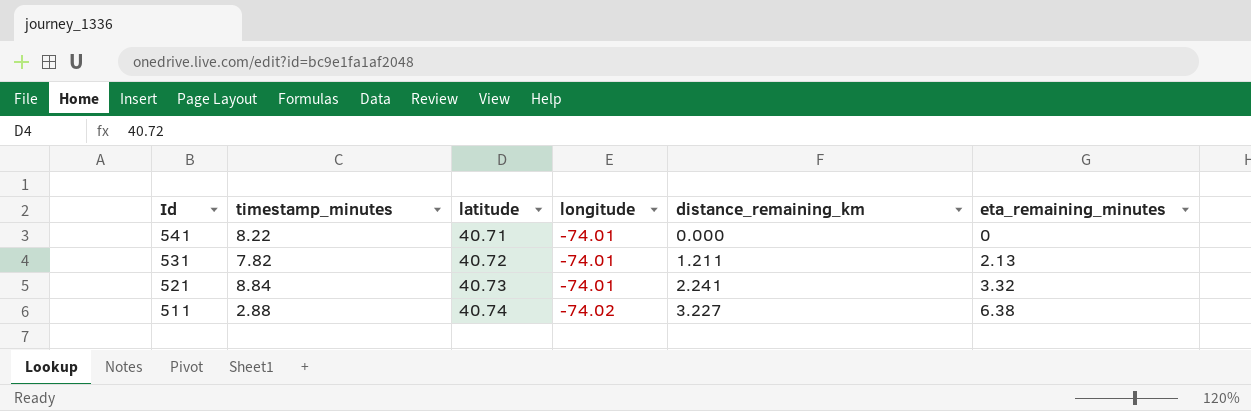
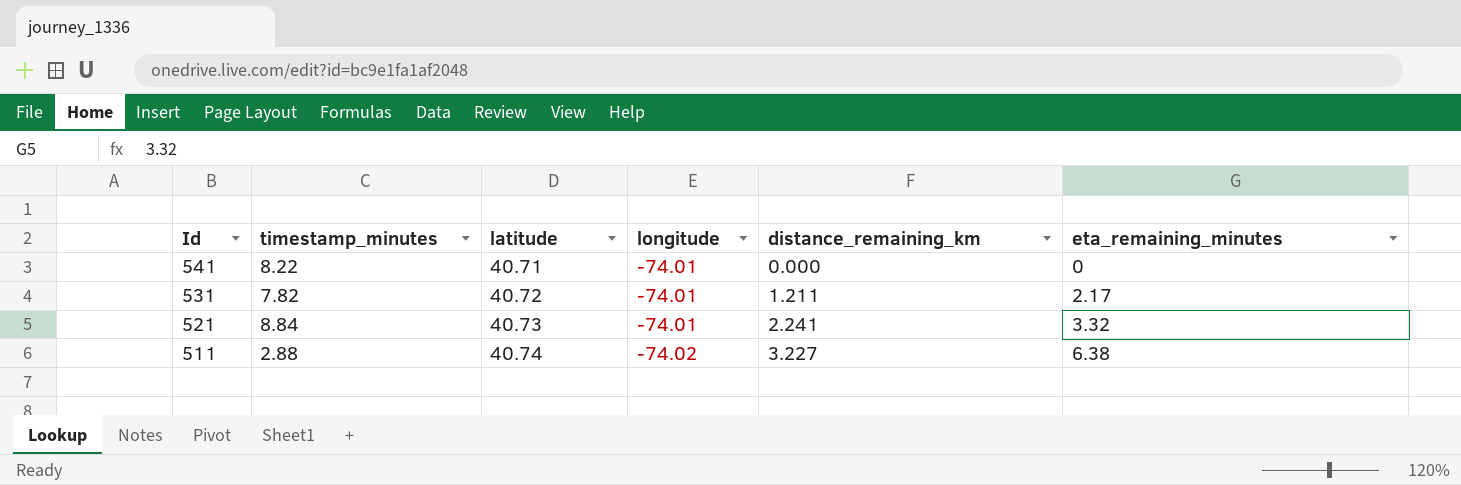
531 | eta_remaining_minutes: 2.13 -> 2.17

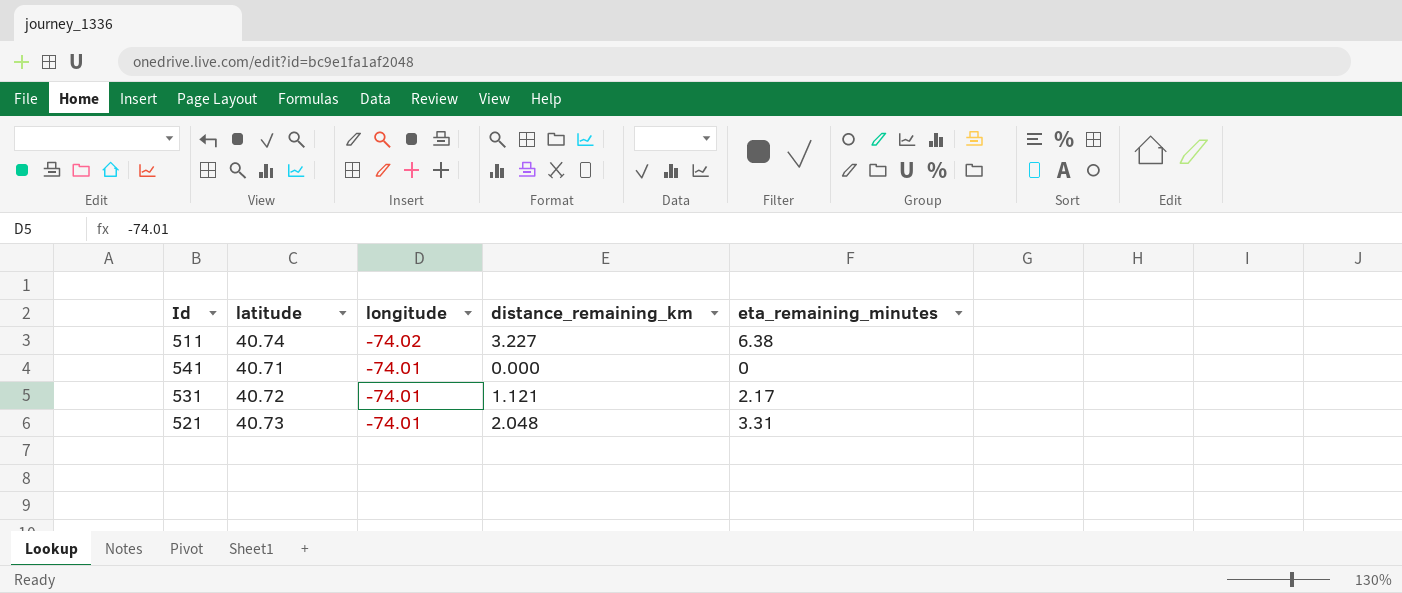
row order: Id descending -> longitude ascending
column timestamp_minutes | position: 2 -> none
531 | distance_remaining_km: 1.211 -> 1.121
521 | distance_remaining_km: 2.241 -> 2.048
521 | eta_remaining_minutes: 3.32 -> 3.31

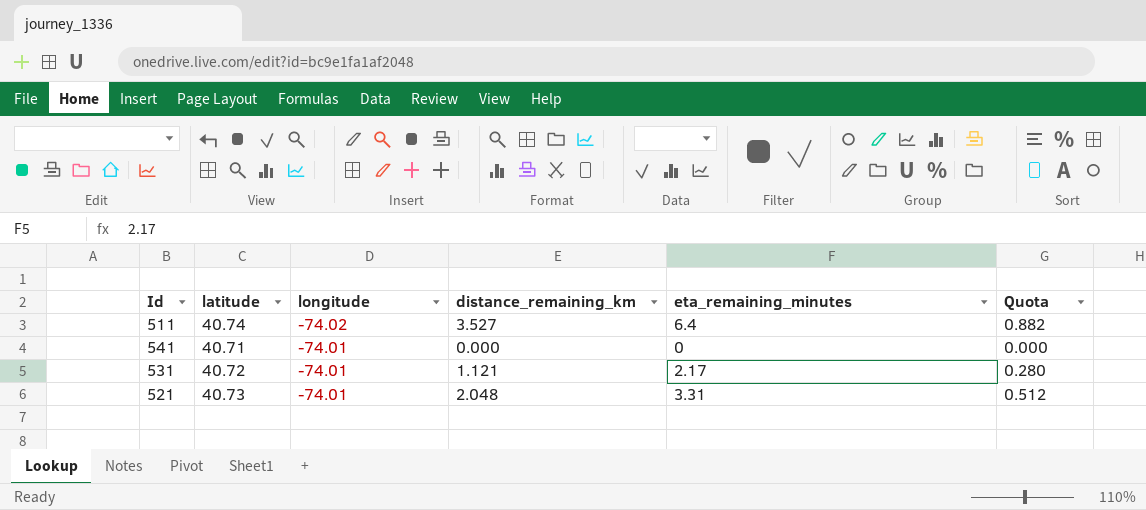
column Quota | formula: none -> [distance_remaining_km] * 0.25
511 | distance_remaining_km: 3.227 -> 3.527
511 | eta_remaining_minutes: 6.38 -> 6.4

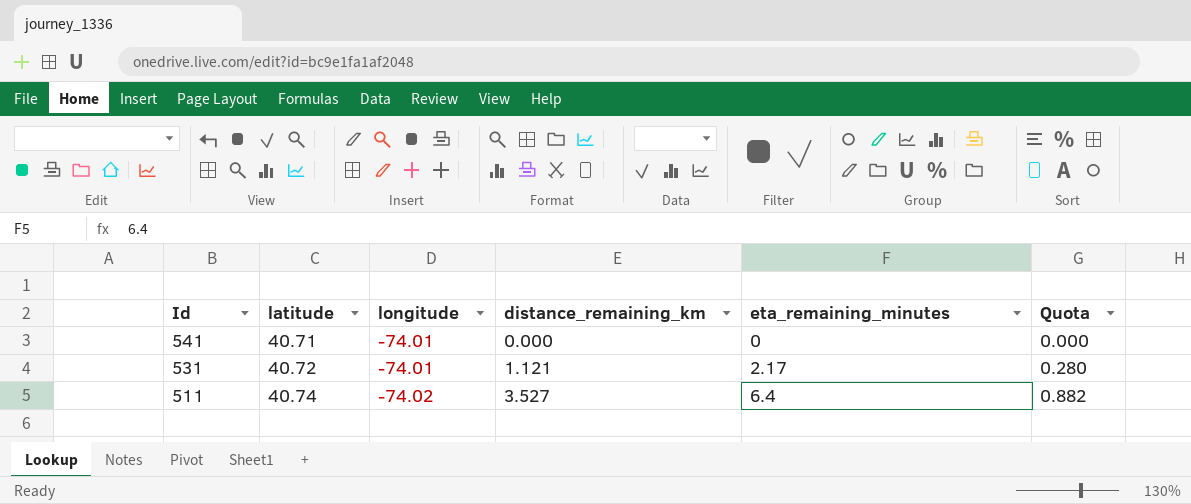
row order: longitude ascending -> Id descending
row 521: 40.73 | -74.01 | 2.048 | 3.31 | 0.512 -> none

